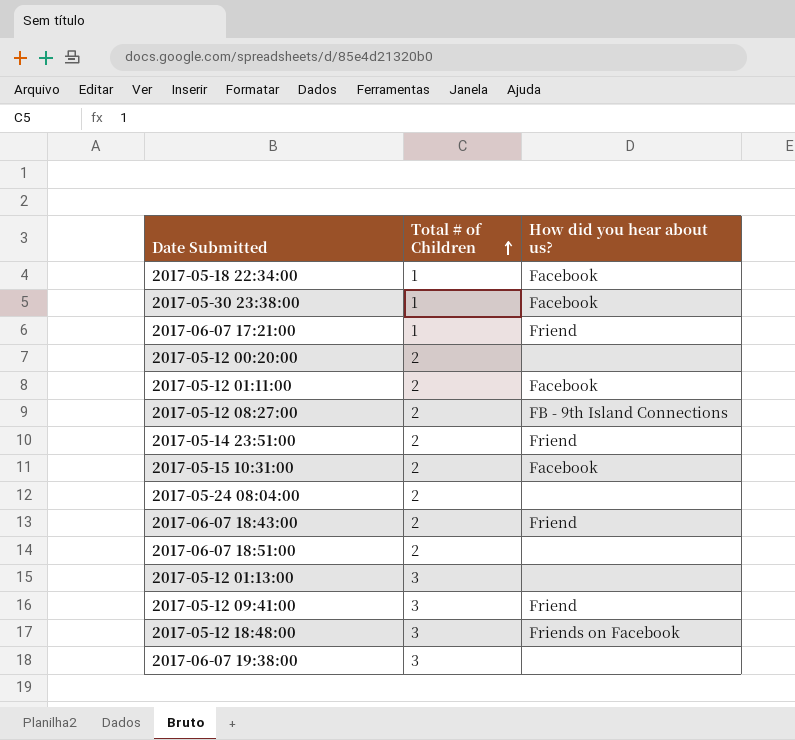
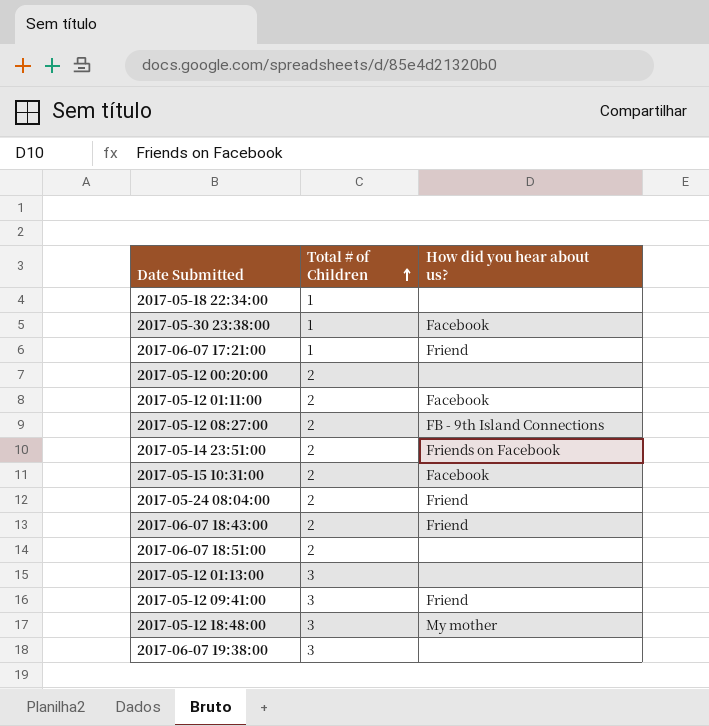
2017-05-18 22:34:00 | How did you hear about us?: Facebook -> none
2017-05-14 23:51:00 | How did you hear about us?: Friend -> Friends on Facebook
2017-05-24 08:04:00 | How did you hear about us?: none -> Friend
2017-05-12 18:48:00 | How did you hear about us?: Friends on Facebook -> My mother

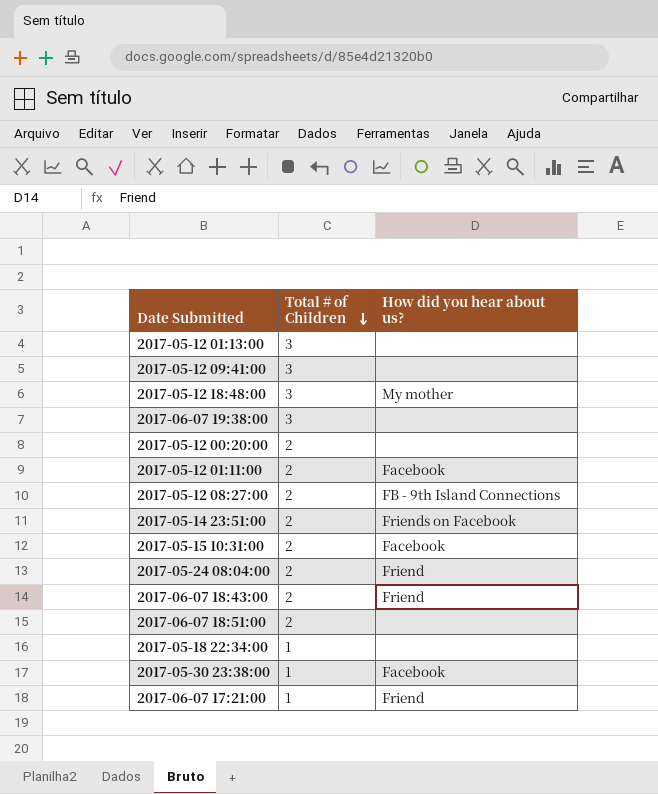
row order: Total # of Children ascending -> Total # of Children descending
2017-05-12 09:41:00 | How did you hear about us?: Friend -> none

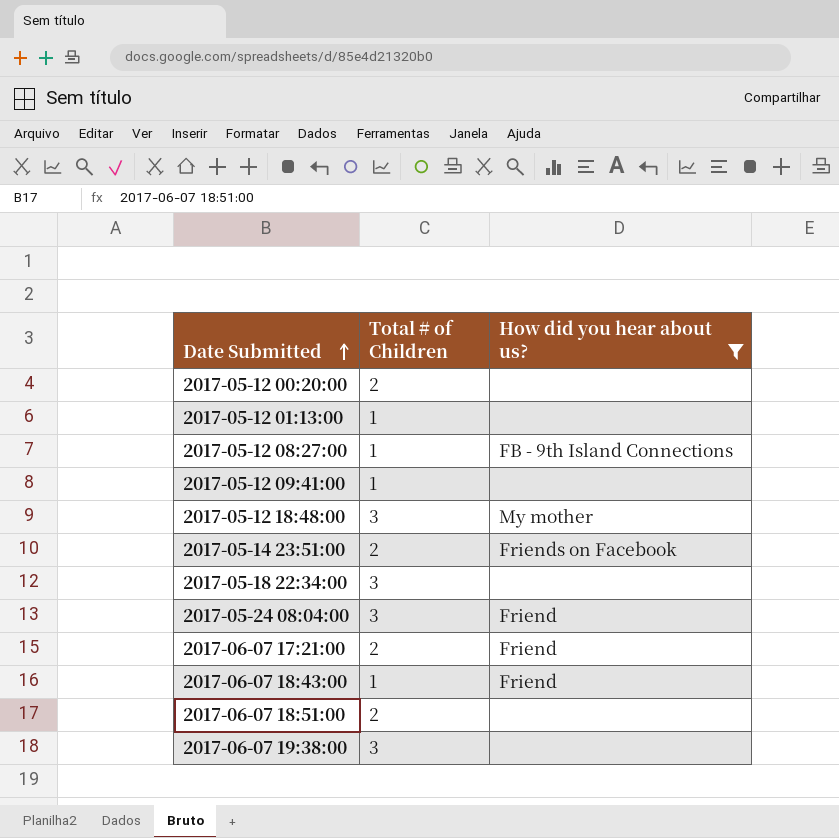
filter: none -> How did you hear about us? != Facebook
row order: Total # of Children descending -> Date Submitted ascending
2017-05-12 01:13:00 | Total # of Children: 3 -> 1
2017-05-12 08:27:00 | Total # of Children: 2 -> 1
2017-05-12 09:41:00 | Total # of Children: 3 -> 1
2017-05-18 22:34:00 | Total # of Children: 1 -> 3
2017-05-24 08:04:00 | Total # of Children: 2 -> 3
2017-06-07 17:21:00 | Total # of Children: 1 -> 2
2017-06-07 18:43:00 | Total # of Children: 2 -> 1

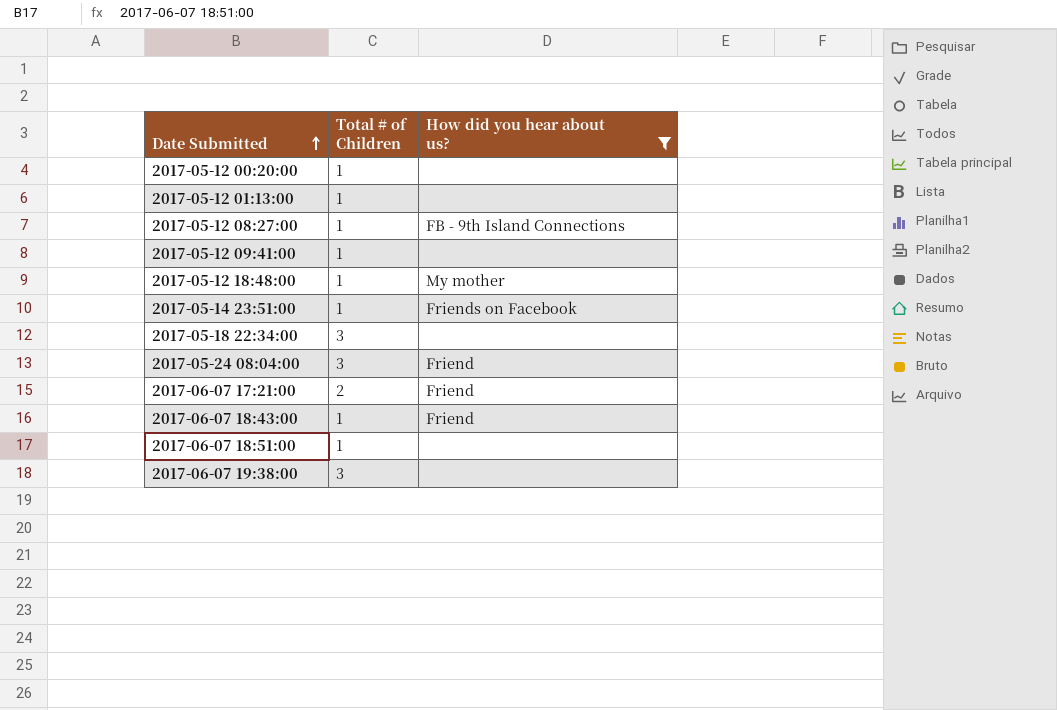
2017-05-12 00:20:00 | Total # of Children: 2 -> 1
2017-05-12 18:48:00 | Total # of Children: 3 -> 1
2017-05-14 23:51:00 | Total # of Children: 2 -> 1
2017-06-07 18:51:00 | Total # of Children: 2 -> 1

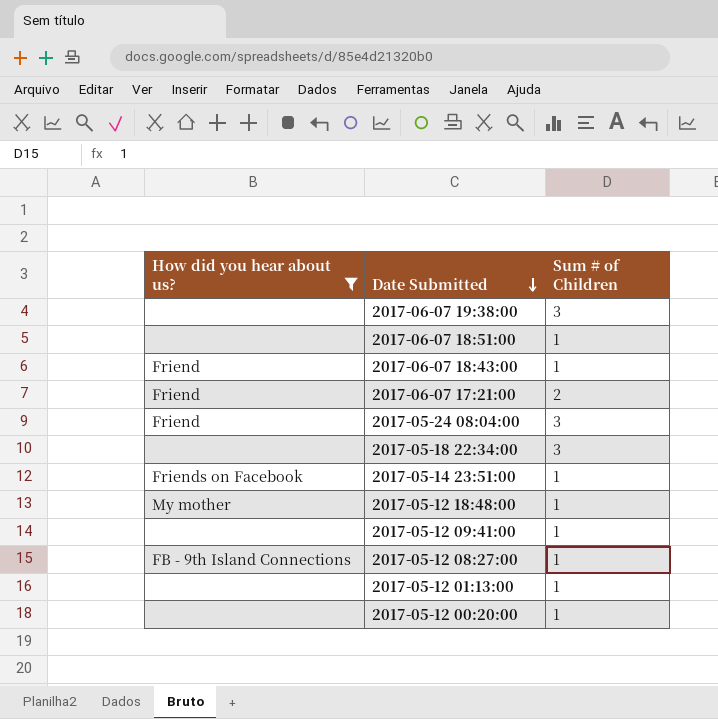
row order: Date Submitted ascending -> Date Submitted descending
column How did you hear about us? | position: 3 -> 1
column name: Total # of Children -> Sum # of Children

